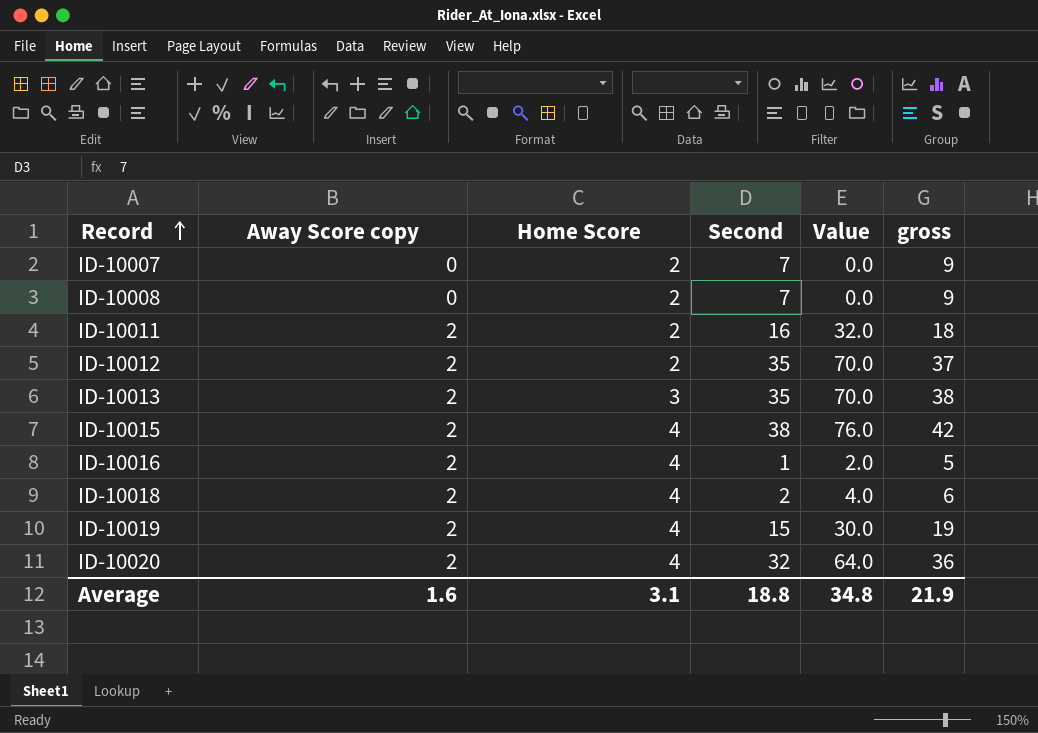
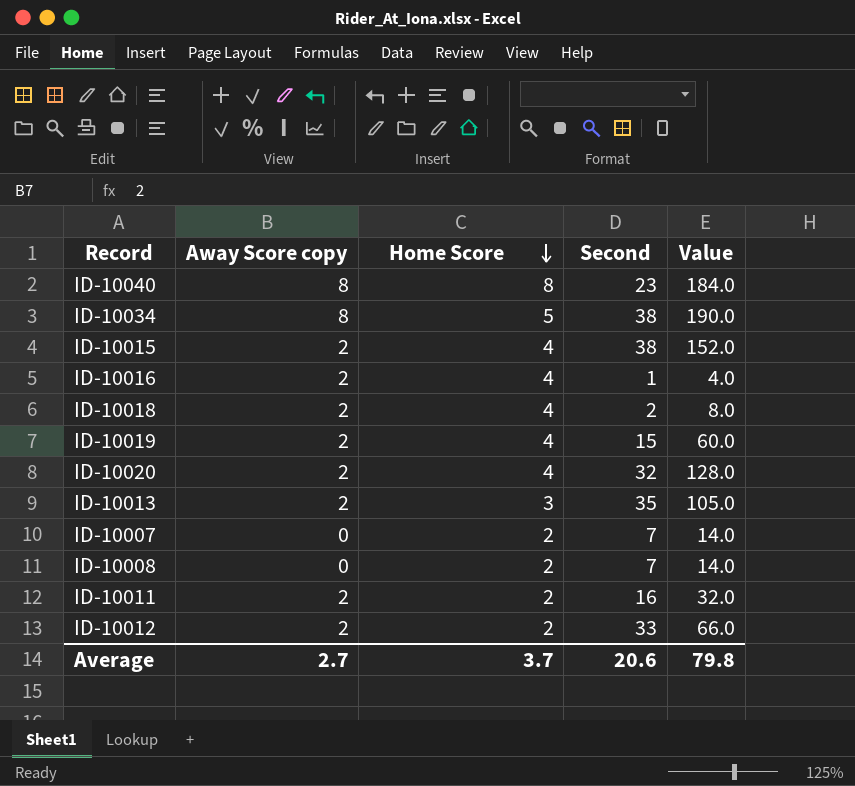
row order: Record ascending -> Home Score descending
column gross | formula: [Home Score] + [Second] -> none
column Value | formula: [Away Score copy] * [Second] -> [Home Score] * [Second]
row ID-10040: none -> 8 | 8 | 23 | 184.0
row ID-10034: none -> 8 | 5 | 38 | 190.0
ID-10012 | Second: 35 -> 33
Average | Away Score copy: 1.6 -> 2.7
Average | Home Score: 3.1 -> 3.7
Average | Second: 18.8 -> 20.6
Average | Value: 34.8 -> 79.8

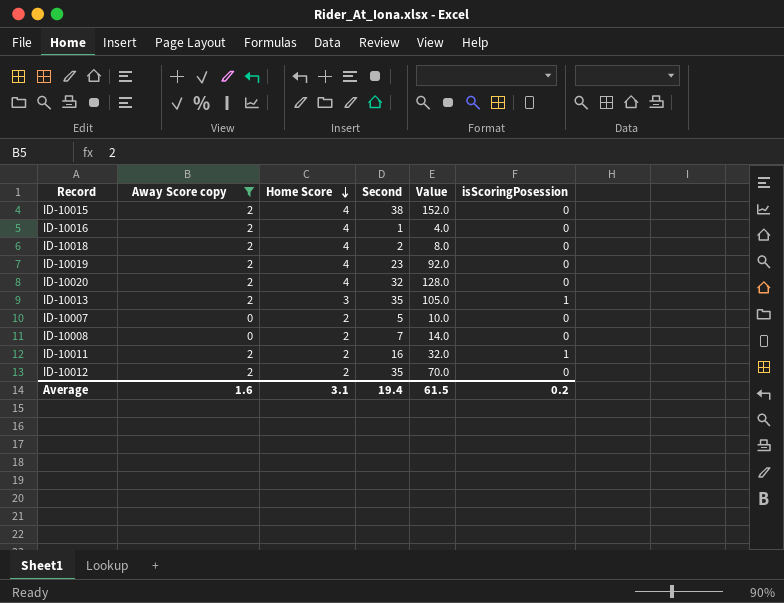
filter: none -> Away Score copy != 8
column isScoringPosession | position: none -> 6
ID-10019 | Second: 15 -> 23
ID-10019 | Value: 60.0 -> 92.0
ID-10007 | Second: 7 -> 5
ID-10007 | Value: 14.0 -> 10.0
ID-10012 | Second: 33 -> 35
ID-10012 | Value: 66.0 -> 70.0
Average | Away Score copy: 2.7 -> 1.6
Average | Home Score: 3.7 -> 3.1
Average | Second: 20.6 -> 19.4
Average | Value: 79.8 -> 61.5

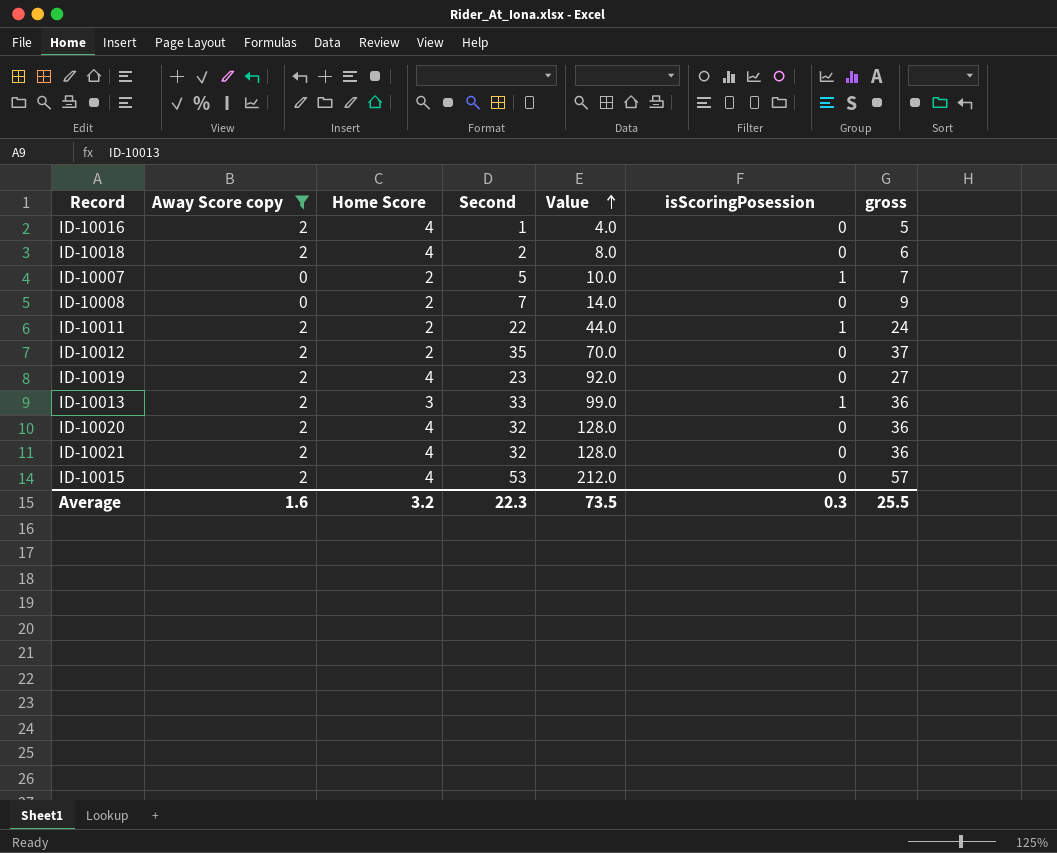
row order: Home Score descending -> Value ascending
column gross | formula: none -> [Home Score] + [Second]
ID-10007 | isScoringPosession: 0 -> 1
ID-10011 | Second: 16 -> 22
ID-10011 | Value: 32.0 -> 44.0
ID-10013 | Second: 35 -> 33
ID-10013 | Value: 105.0 -> 99.0
row ID-10021: none -> 2 | 4 | 32 | 128.0 | 0 | 36
ID-10015 | Second: 38 -> 53
ID-10015 | Value: 152.0 -> 212.0
Average | Home Score: 3.1 -> 3.2
Average | Second: 19.4 -> 22.3
Average | Value: 61.5 -> 73.5
Average | isScoringPosession: 0.2 -> 0.3

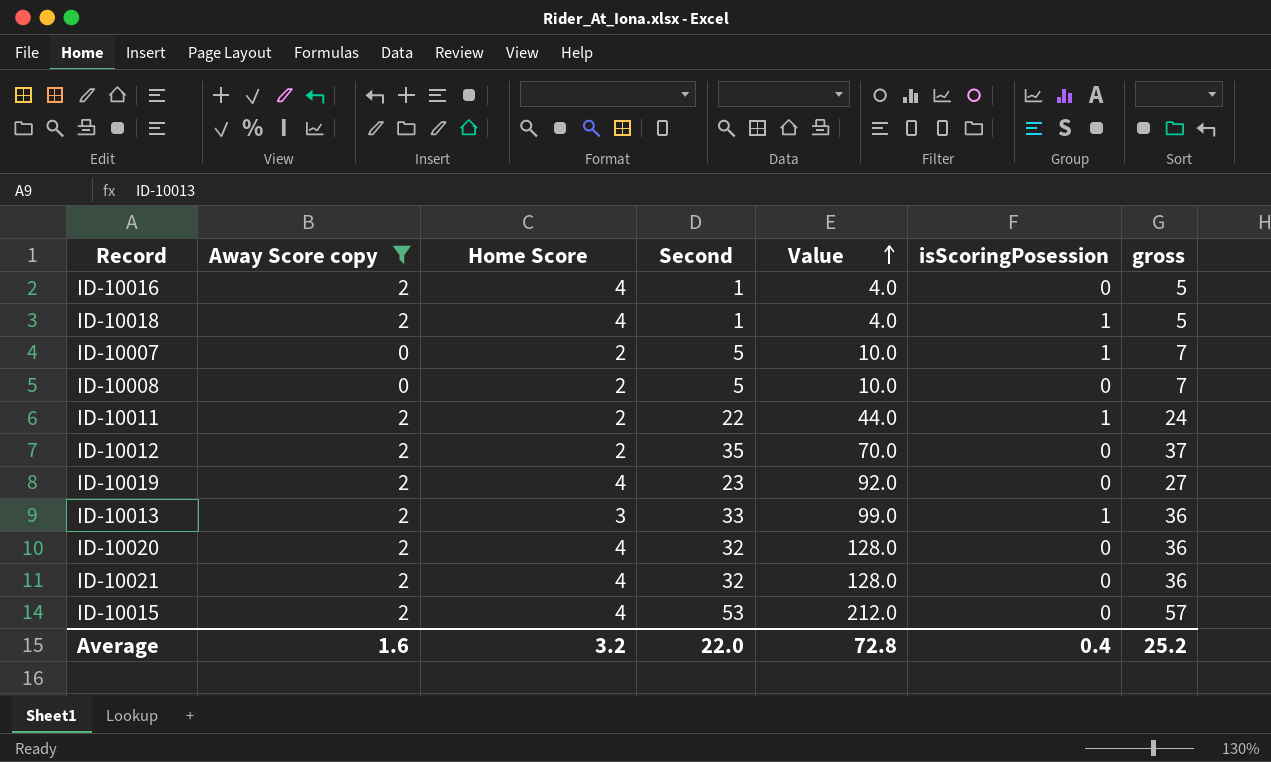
ID-10018 | Second: 2 -> 1
ID-10018 | Value: 8.0 -> 4.0
ID-10018 | isScoringPosession: 0 -> 1
ID-10018 | gross: 6 -> 5
ID-10008 | Second: 7 -> 5
ID-10008 | Value: 14.0 -> 10.0
ID-10008 | gross: 9 -> 7
Average | Second: 22.3 -> 22.0
Average | Value: 73.5 -> 72.8
Average | isScoringPosession: 0.3 -> 0.4
Average | gross: 25.5 -> 25.2

